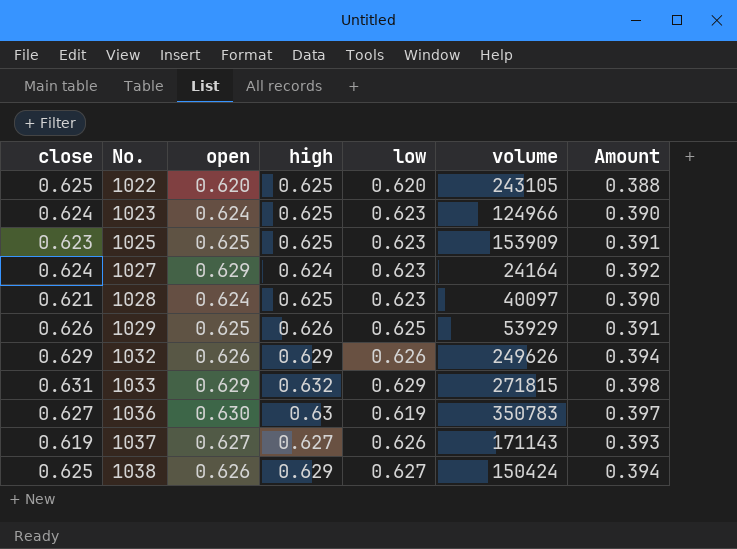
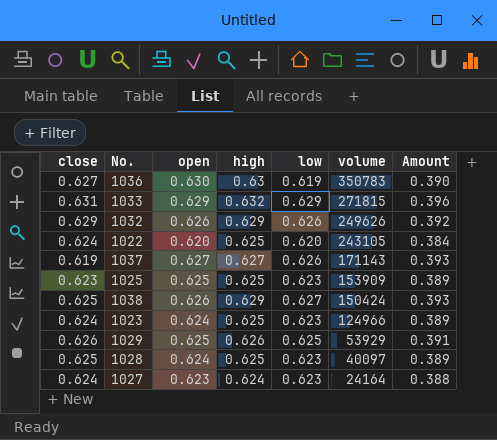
row order: No. ascending -> volume descending
column Amount | formula: [open] * [high] -> [open] * [low]
1022 | close: 0.625 -> 0.624
1028 | close: 0.621 -> 0.625
1027 | open: 0.629 -> 0.623

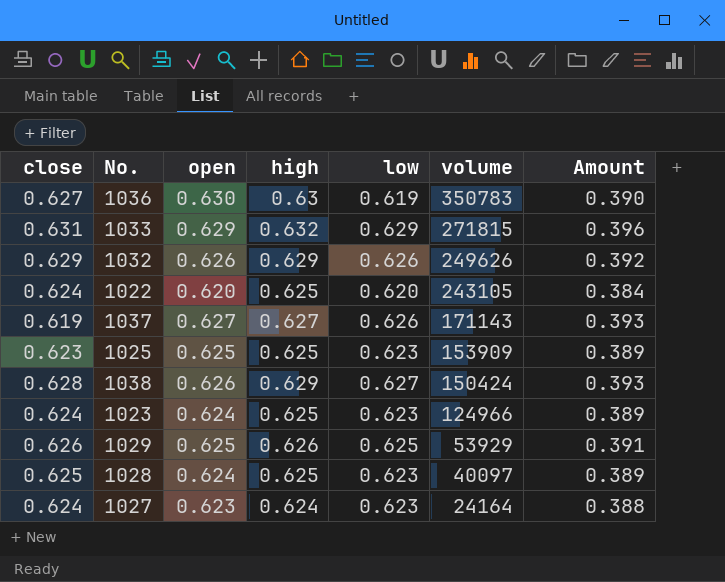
1038 | close: 0.625 -> 0.628

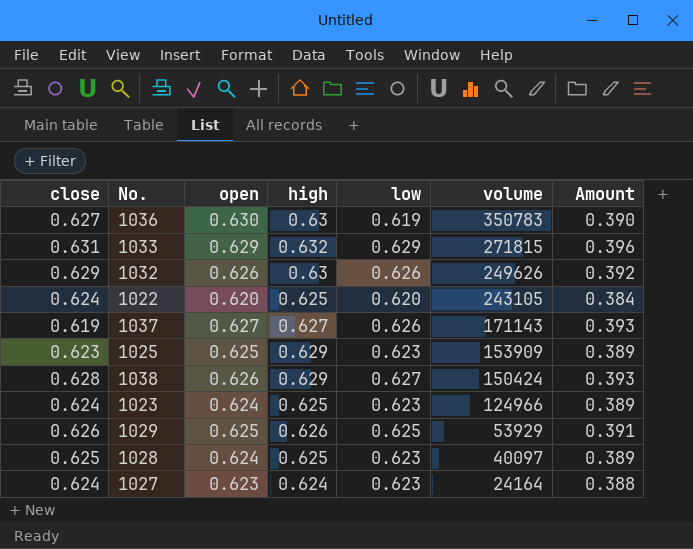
1032 | high: 0.629 -> 0.63
1025 | high: 0.625 -> 0.629

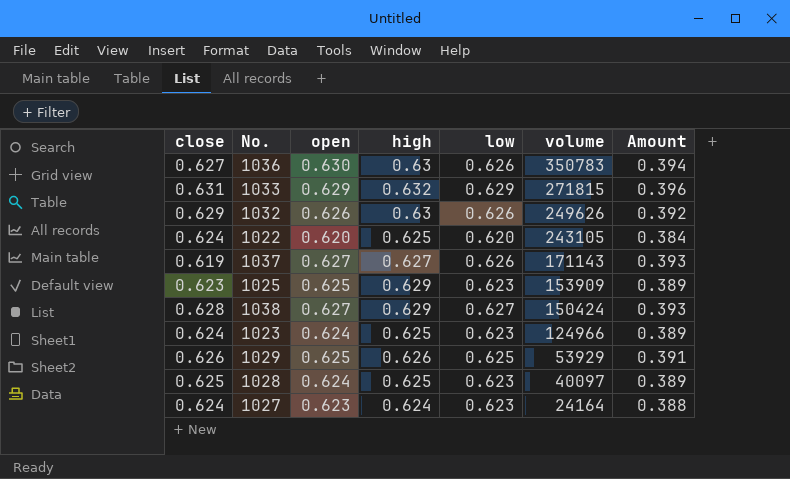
1036 | low: 0.619 -> 0.626
1036 | Amount: 0.390 -> 0.394
1038 | open: 0.626 -> 0.627

